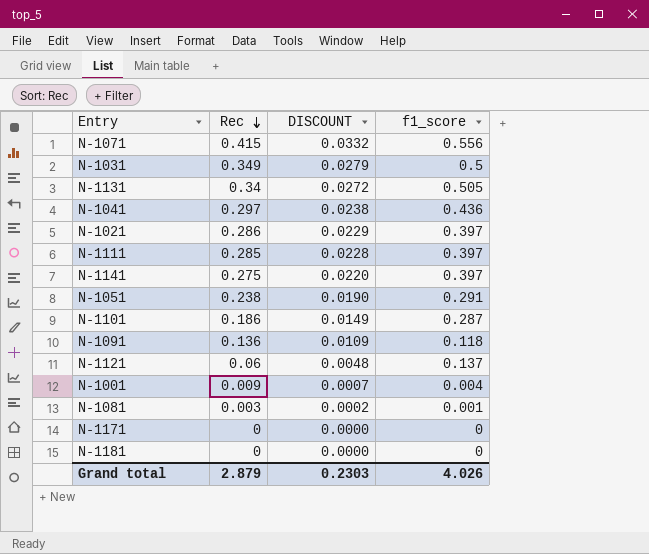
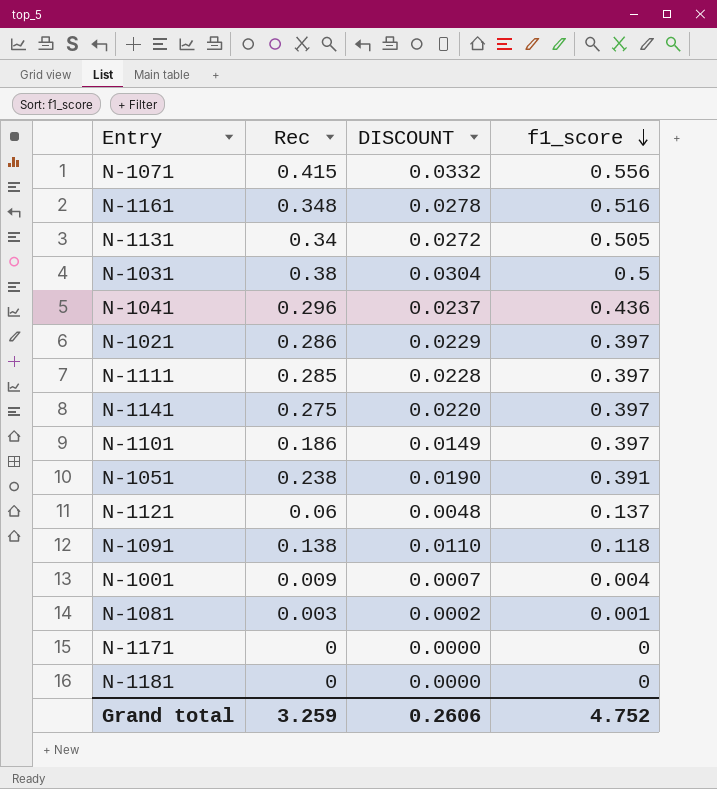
row order: Rec descending -> f1_score descending
row N-1161: none -> 0.348 | 0.0278 | 0.516
N-1031 | Rec: 0.349 -> 0.38
N-1031 | DISCOUNT: 0.0279 -> 0.0304
N-1041 | Rec: 0.297 -> 0.296
N-1041 | DISCOUNT: 0.0238 -> 0.0237
N-1101 | f1_score: 0.287 -> 0.397
N-1051 | f1_score: 0.291 -> 0.391
N-1091 | Rec: 0.136 -> 0.138
N-1091 | DISCOUNT: 0.0109 -> 0.0110
Grand total | Rec: 2.879 -> 3.259
Grand total | DISCOUNT: 0.2303 -> 0.2606
Grand total | f1_score: 4.026 -> 4.752

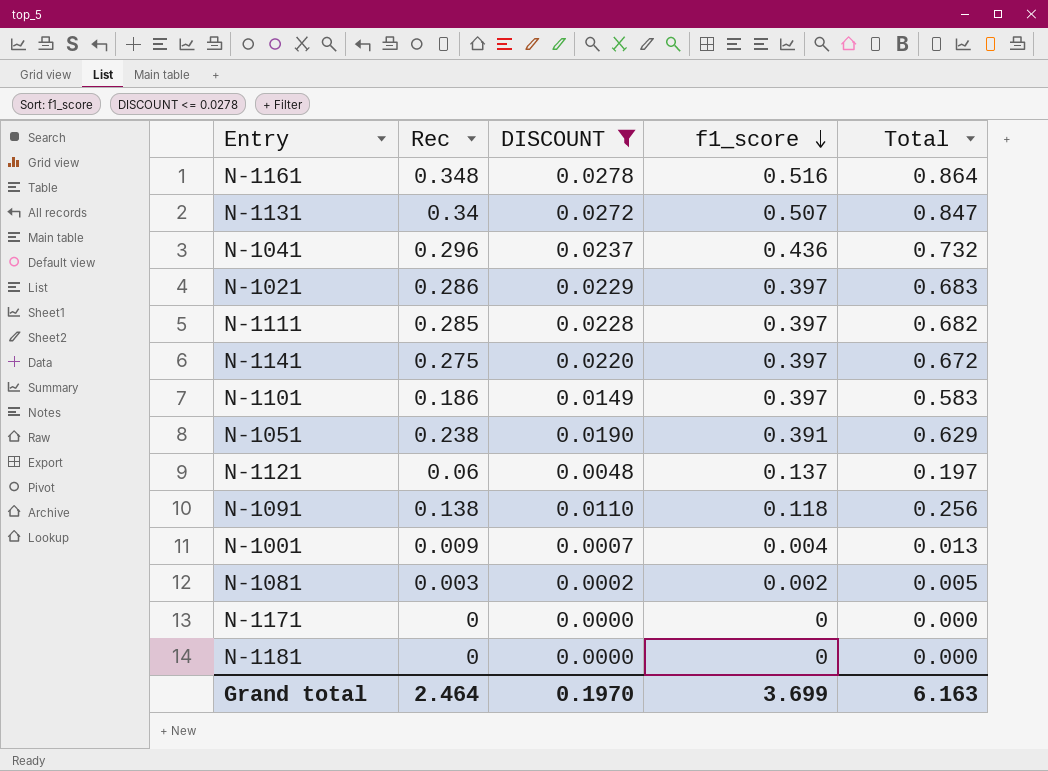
filter: none -> DISCOUNT <= 0.0278
column Total | formula: none -> [Rec] + [f1_score]
N-1131 | f1_score: 0.505 -> 0.507
N-1081 | f1_score: 0.001 -> 0.002
Grand total | Rec: 3.259 -> 2.464
Grand total | DISCOUNT: 0.2606 -> 0.1970
Grand total | f1_score: 4.752 -> 3.699

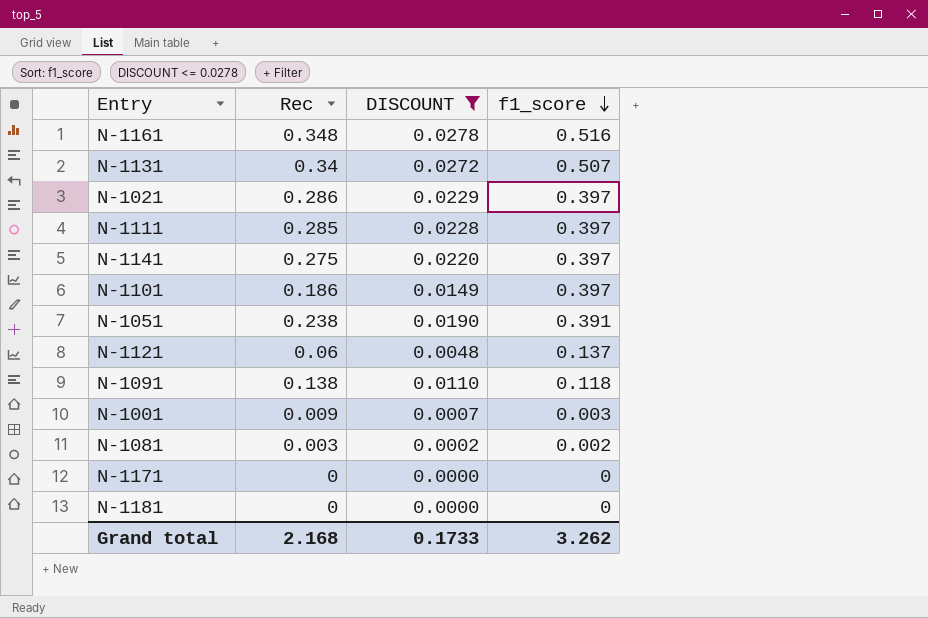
column Total | formula: [Rec] + [f1_score] -> none
row N-1041: 0.296 | 0.0237 | 0.436 | 0.732 -> none
N-1001 | f1_score: 0.004 -> 0.003
Grand total | Rec: 2.464 -> 2.168
Grand total | DISCOUNT: 0.1970 -> 0.1733
Grand total | f1_score: 3.699 -> 3.262

